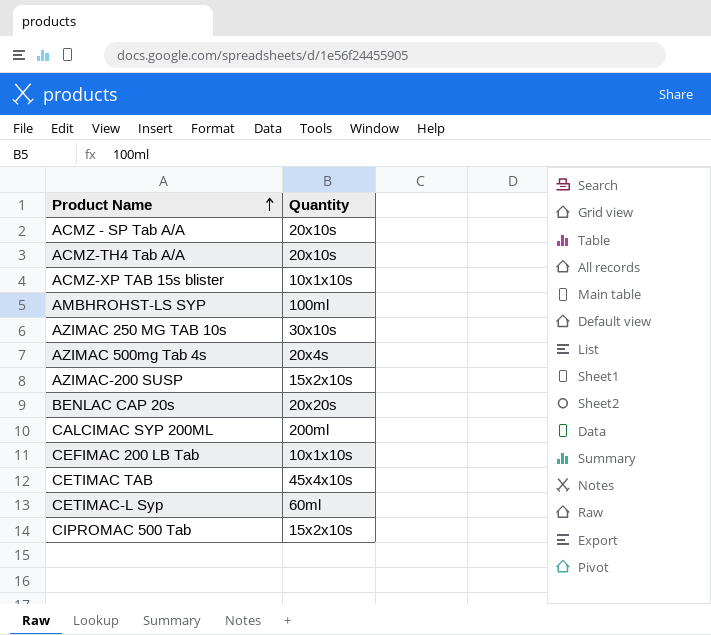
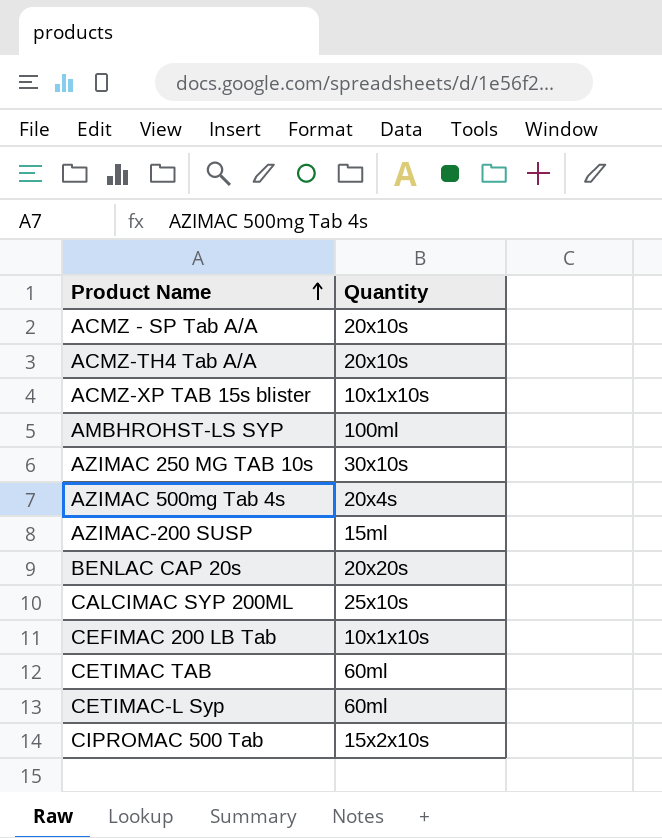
AZIMAC-200 SUSP | Quantity: 15x2x10s -> 15ml
CALCIMAC SYP 200ML | Quantity: 200ml -> 25x10s
CETIMAC TAB | Quantity: 45x4x10s -> 60ml

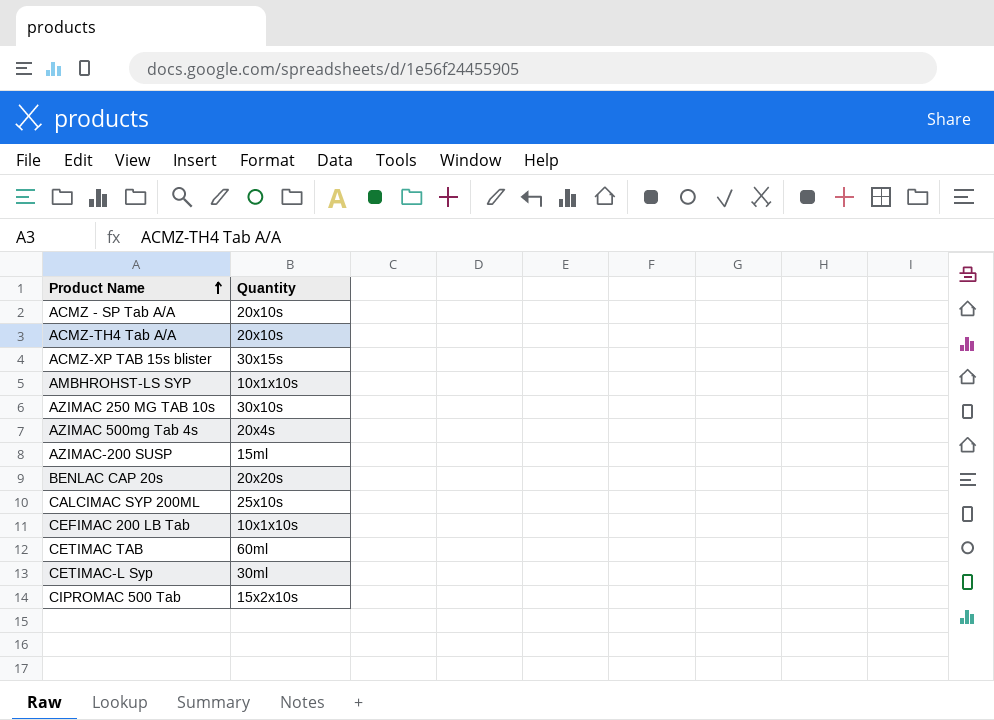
ACMZ-XP TAB 15s blister | Quantity: 10x1x10s -> 30x15s
AMBHROHST-LS SYP | Quantity: 100ml -> 10x1x10s
CETIMAC-L Syp | Quantity: 60ml -> 30ml

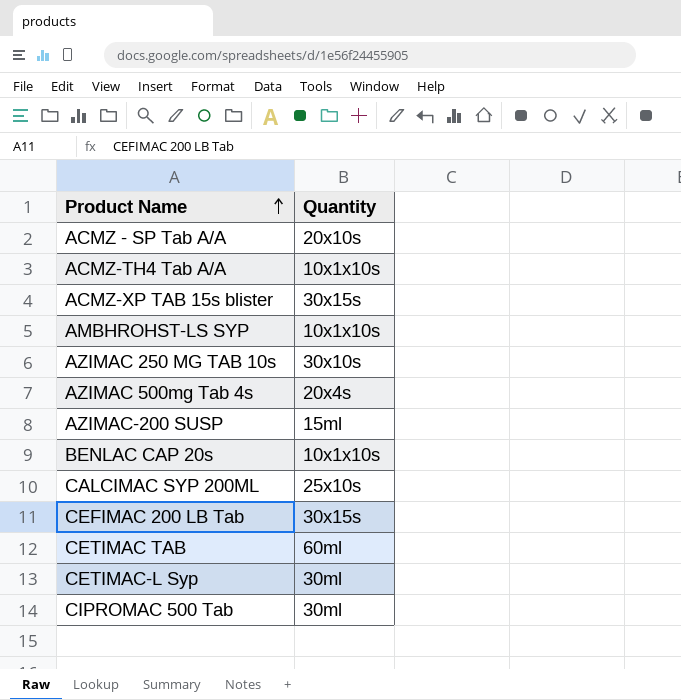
ACMZ-TH4 Tab A/A | Quantity: 20x10s -> 10x1x10s
BENLAC CAP 20s | Quantity: 20x20s -> 10x1x10s
CEFIMAC 200 LB Tab | Quantity: 10x1x10s -> 30x15s
CIPROMAC 500 Tab | Quantity: 15x2x10s -> 30ml

